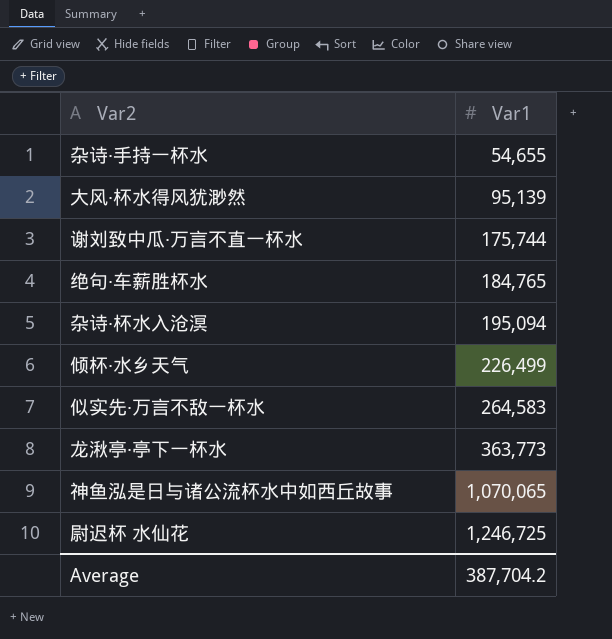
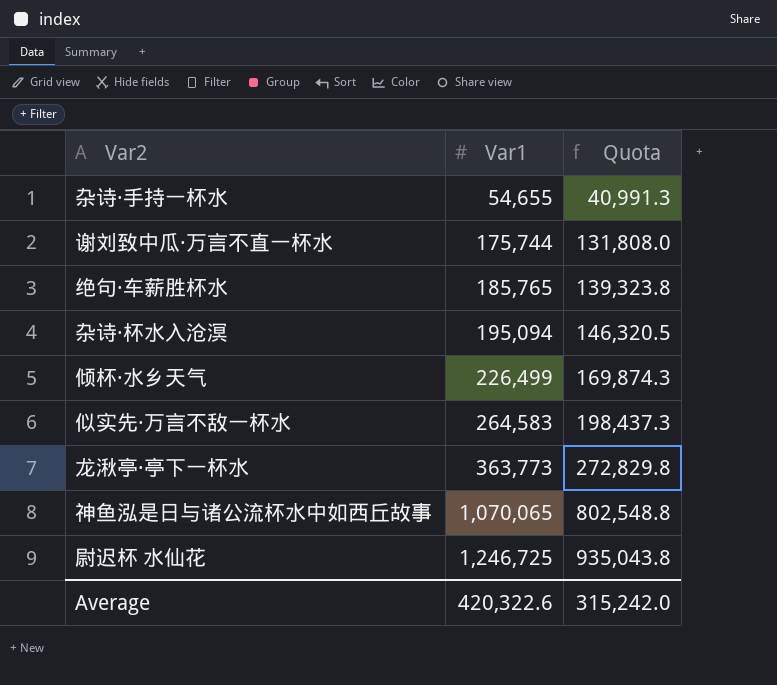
column Quota | formula: none -> [Var1] * 0.75
row 大风·杯水得风犹渺然: 95,139 -> none
绝句·车薪胜杯水 | Var1: 184,765 -> 185,765
Average | Var1: 387,704.2 -> 420,322.6

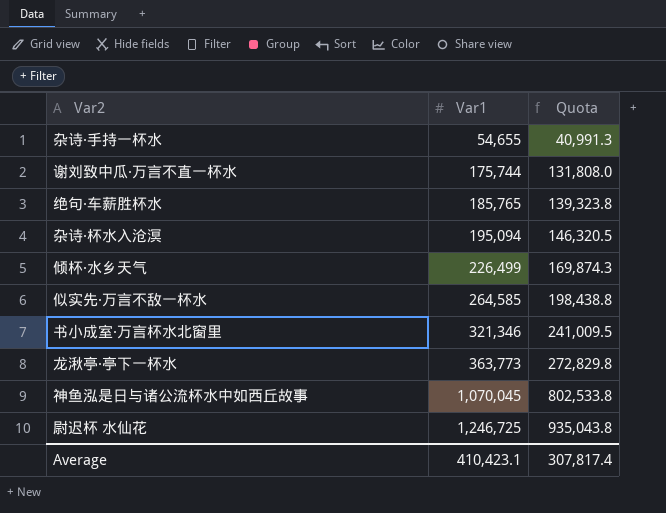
似实先·万言不敌一杯水 | Var1: 264,583 -> 264,585
似实先·万言不敌一杯水 | Quota: 198,437.3 -> 198,438.8
row 书小成室·万言杯水北窗里: none -> 321,346 | 241,009.5
神鱼泓是日与诸公流杯水中如西丘故事 | Var1: 1,070,065 -> 1,070,045
神鱼泓是日与诸公流杯水中如西丘故事 | Quota: 802,548.8 -> 802,533.8
Average | Var1: 420,322.6 -> 410,423.1
Average | Quota: 315,242.0 -> 307,817.4

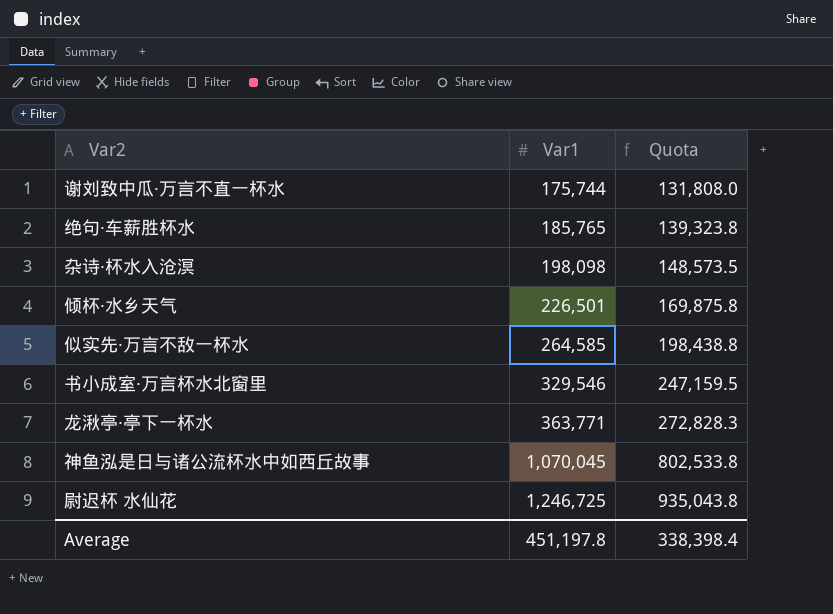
row 杂诗·手持一杯水: 54,655 | 40,991.3 -> none
杂诗·杯水入沧溟 | Var1: 195,094 -> 198,098
杂诗·杯水入沧溟 | Quota: 146,320.5 -> 148,573.5
倾杯·水乡天气 | Var1: 226,499 -> 226,501
倾杯·水乡天气 | Quota: 169,874.3 -> 169,875.8
书小成室·万言杯水北窗里 | Var1: 321,346 -> 329,546
书小成室·万言杯水北窗里 | Quota: 241,009.5 -> 247,159.5
龙湫亭·亭下一杯水 | Var1: 363,773 -> 363,771
龙湫亭·亭下一杯水 | Quota: 272,829.8 -> 272,828.3
Average | Var1: 410,423.1 -> 451,197.8
Average | Quota: 307,817.4 -> 338,398.4

